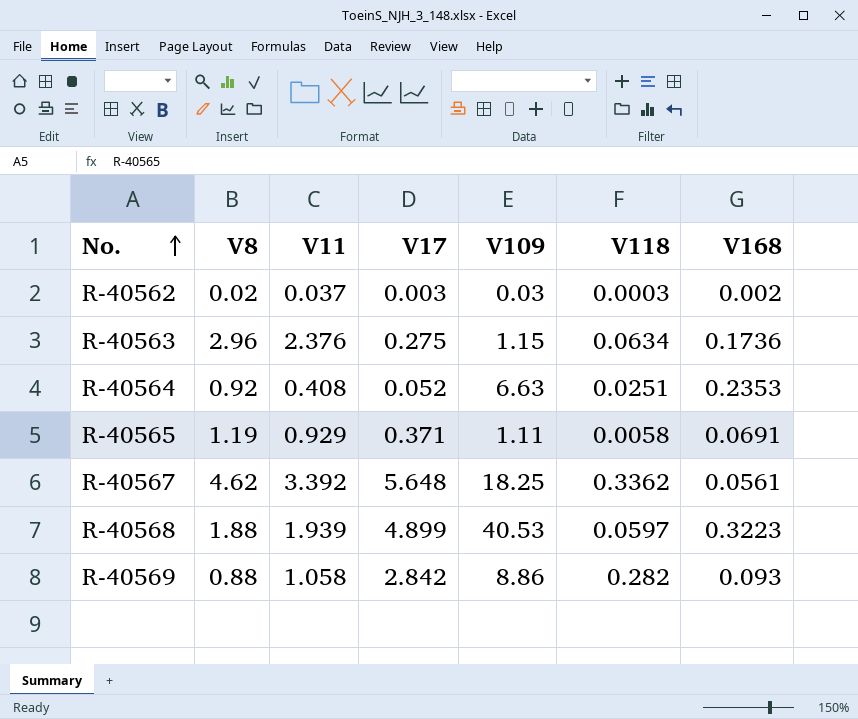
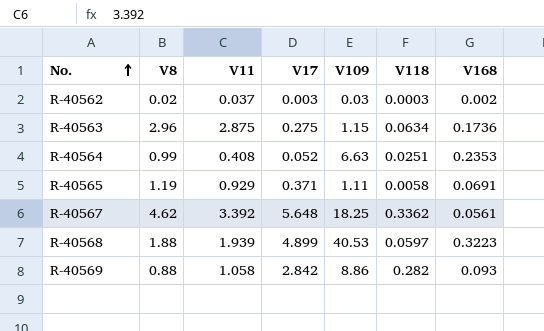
R-40563 | V11: 2.376 -> 2.875
R-40564 | V8: 0.92 -> 0.99

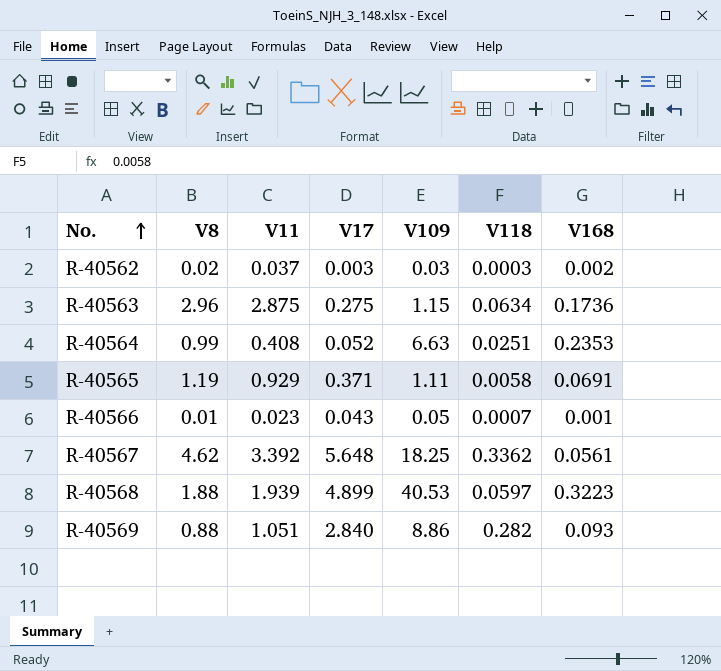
row R-40566: none -> 0.01 | 0.023 | 0.043 | 0.05 | 0.0007 | 0.001
R-40569 | V11: 1.058 -> 1.051
R-40569 | V17: 2.842 -> 2.840

